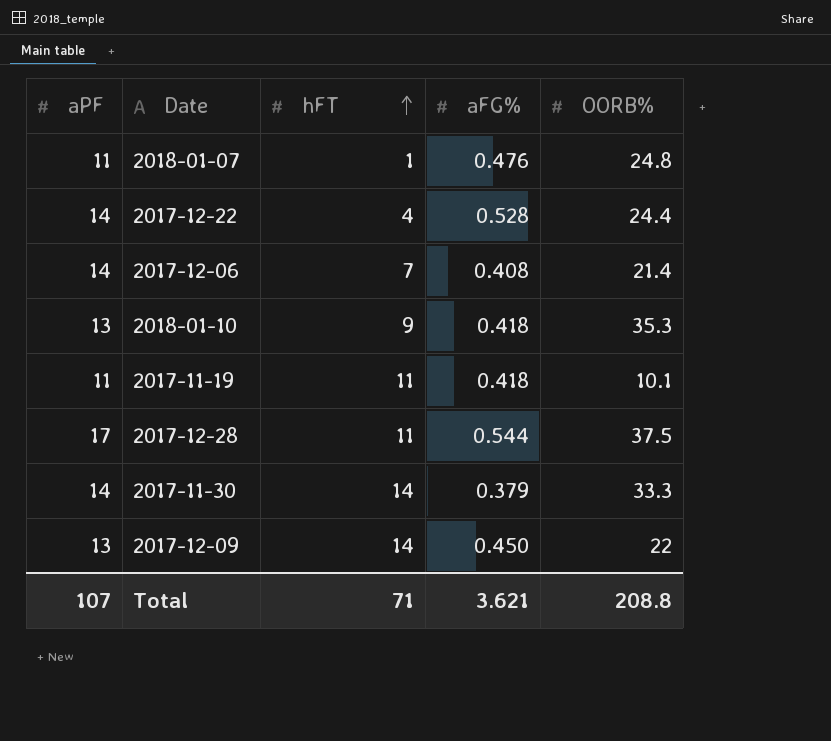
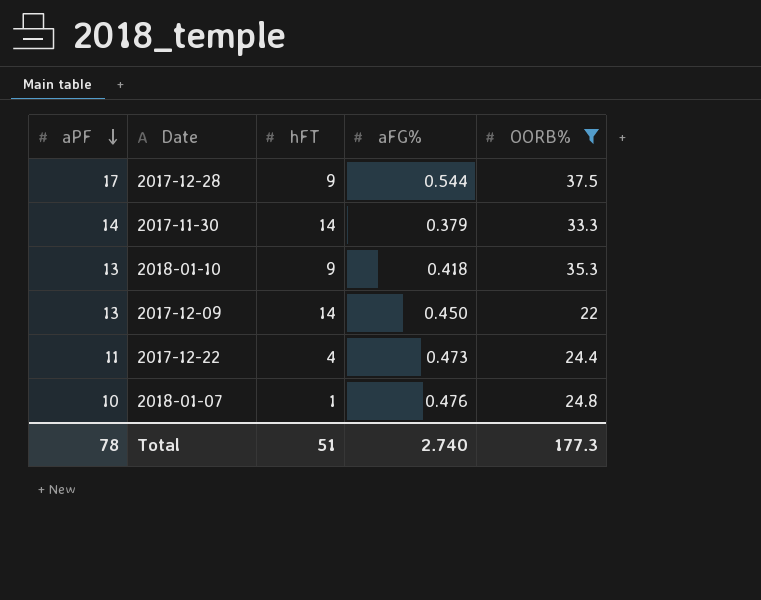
filter: none -> OORB% >= 22
row order: hFT ascending -> aPF descending
2017-12-28 | hFT: 11 -> 9
2017-12-22 | aPF: 14 -> 11
2017-12-22 | aFG%: 0.528 -> 0.473
2018-01-07 | aPF: 11 -> 10
Total | aPF: 107 -> 78
Total | hFT: 71 -> 51
Total | aFG%: 3.621 -> 2.740
Total | OORB%: 208.8 -> 177.3

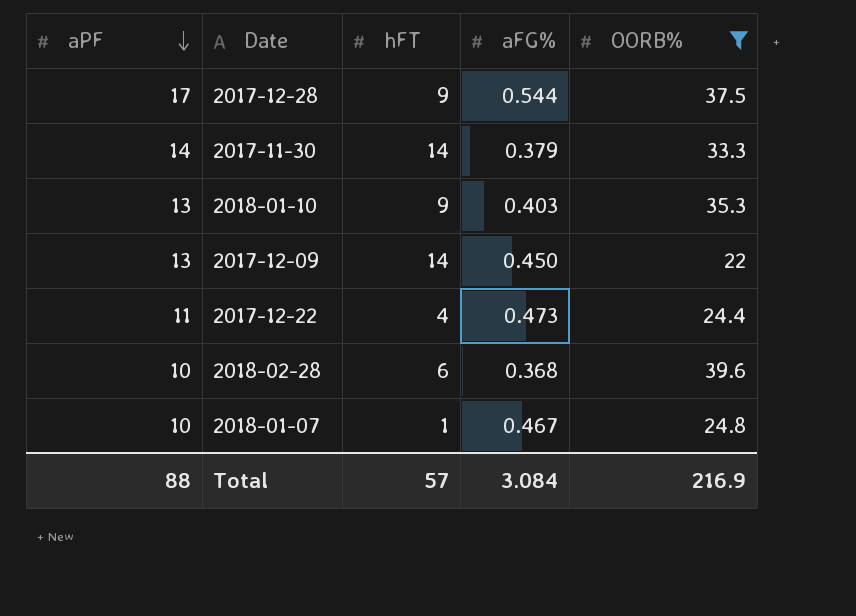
2018-01-10 | aFG%: 0.418 -> 0.403
row 2018-02-28: none -> 10 | 6 | 0.368 | 39.6
2018-01-07 | aFG%: 0.476 -> 0.467
Total | aPF: 78 -> 88
Total | hFT: 51 -> 57
Total | aFG%: 2.740 -> 3.084
Total | OORB%: 177.3 -> 216.9

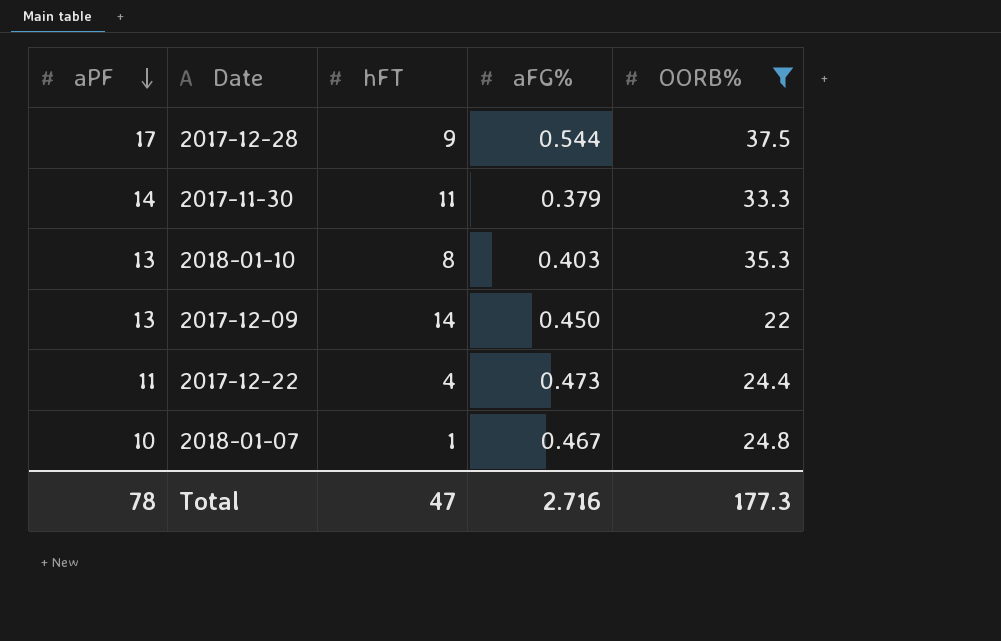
row 2018-02-28: 10 | 6 | 0.368 | 39.6 -> none
2017-11-30 | hFT: 14 -> 11
2018-01-10 | hFT: 9 -> 8
Total | aPF: 88 -> 78
Total | hFT: 57 -> 47
Total | aFG%: 3.084 -> 2.716
Total | OORB%: 216.9 -> 177.3

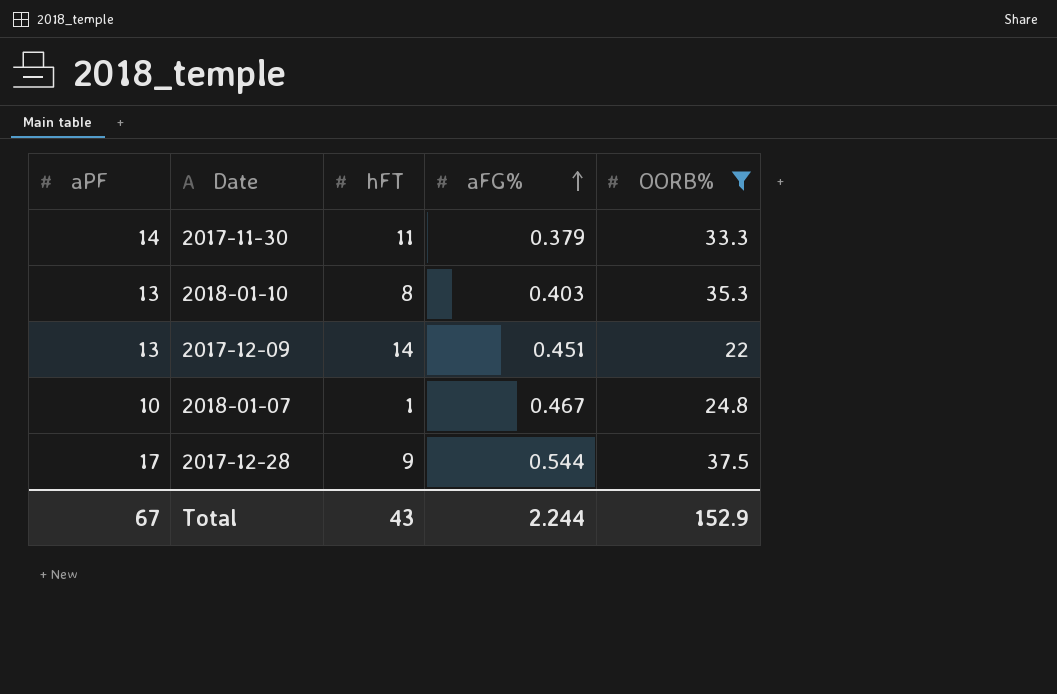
row order: aPF descending -> aFG% ascending
row 2017-12-22: 11 | 4 | 0.473 | 24.4 -> none
2017-12-09 | aFG%: 0.450 -> 0.451
Total | aPF: 78 -> 67
Total | hFT: 47 -> 43
Total | aFG%: 2.716 -> 2.244
Total | OORB%: 177.3 -> 152.9

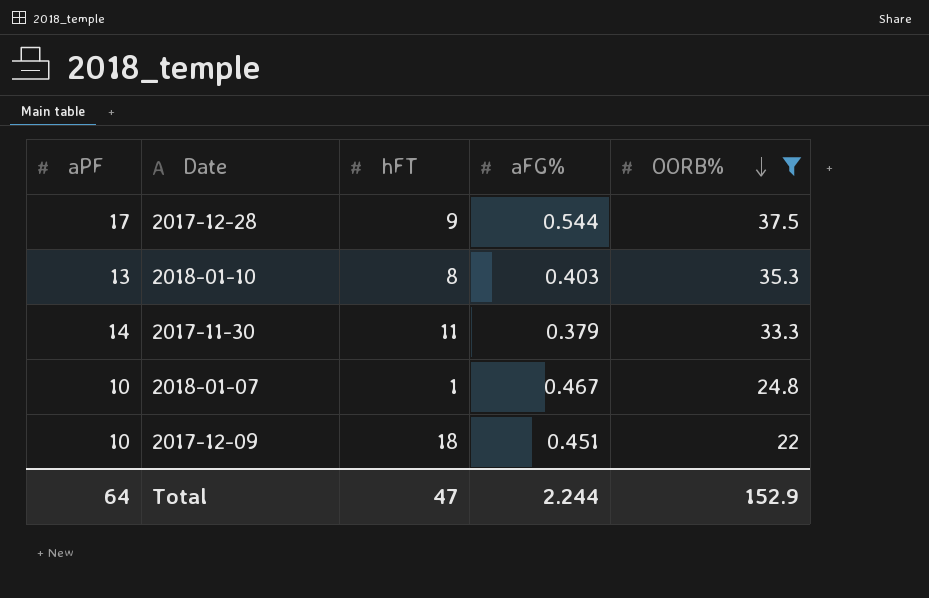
row order: aFG% ascending -> OORB% descending
2017-12-09 | aPF: 13 -> 10
2017-12-09 | hFT: 14 -> 18
Total | aPF: 67 -> 64
Total | hFT: 43 -> 47

